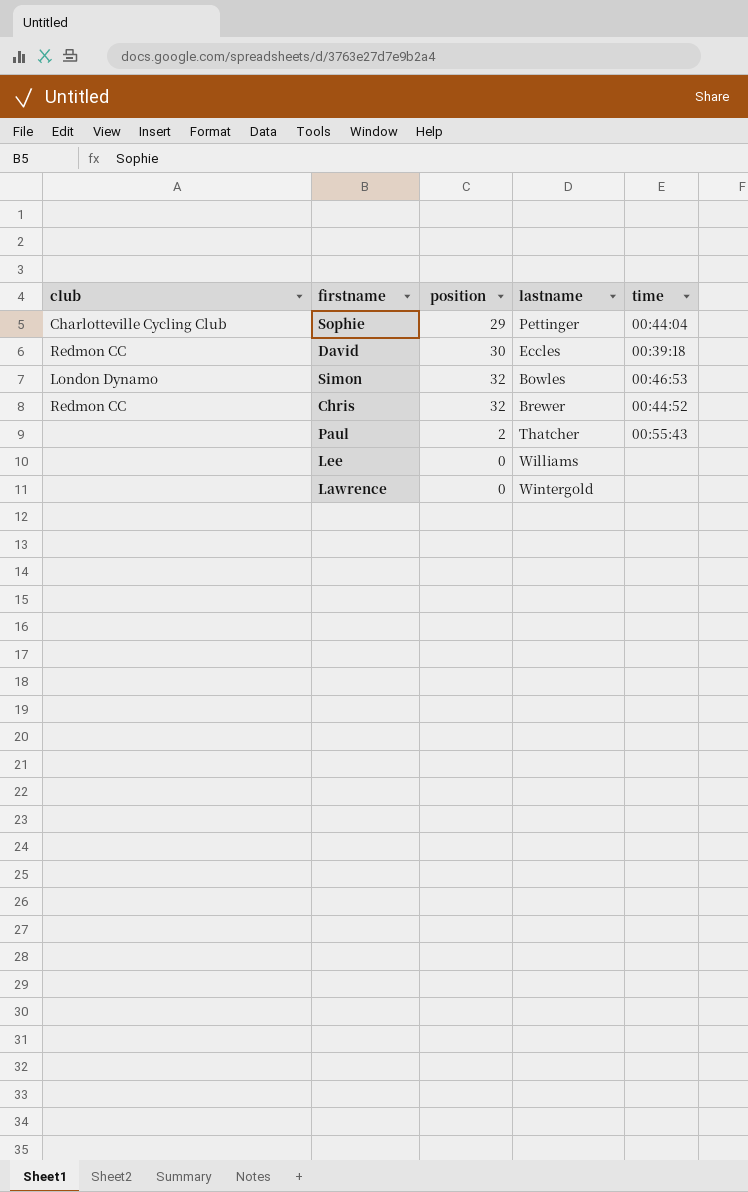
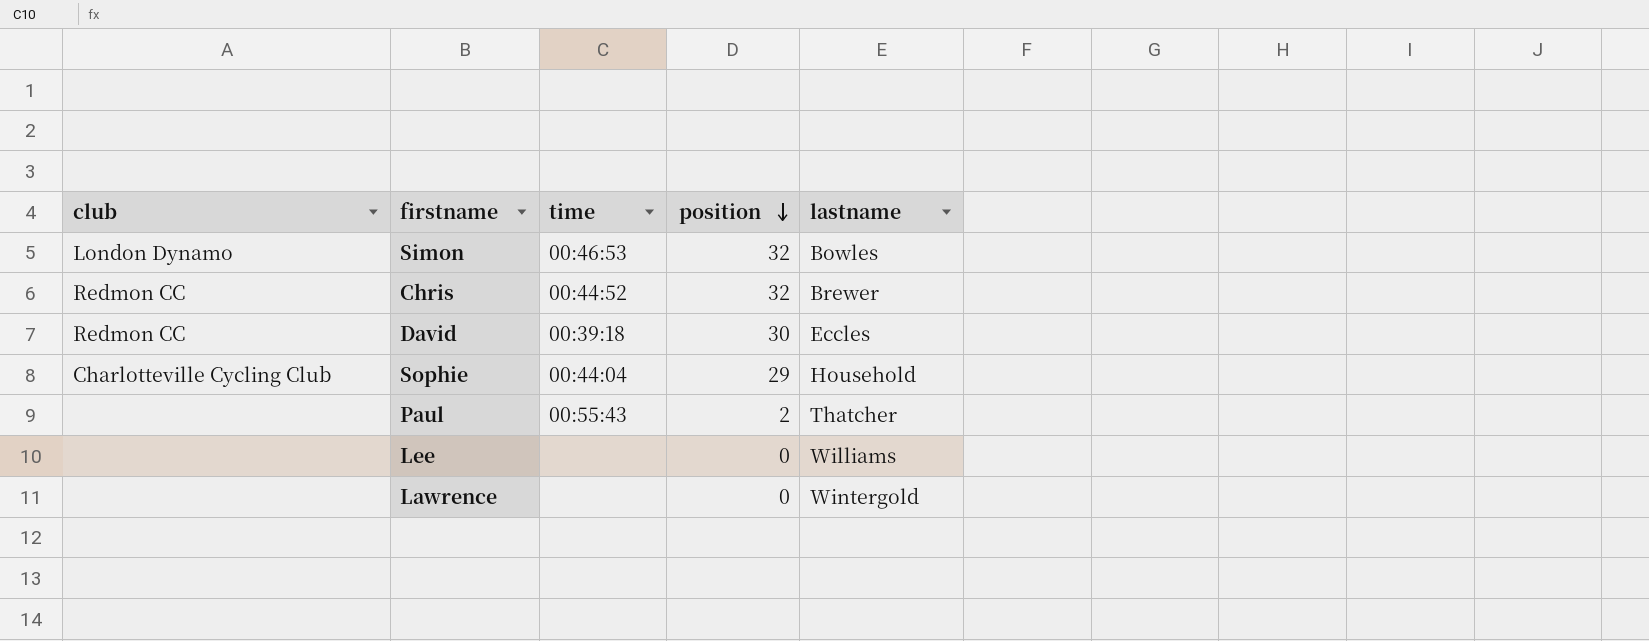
row order: none -> position descending
column time | position: 5 -> 3
Sophie | lastname: Pettinger -> Household

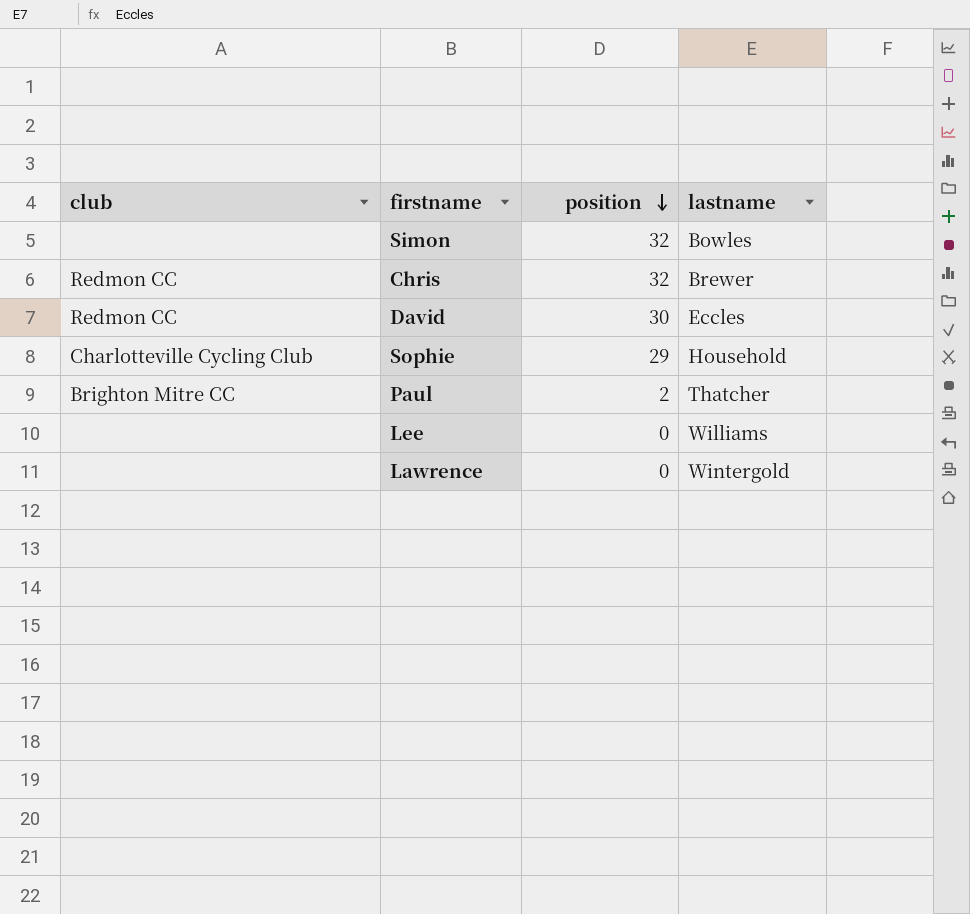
column time | position: 3 -> none
Simon | club: London Dynamo -> none
Paul | club: none -> Brighton Mitre CC

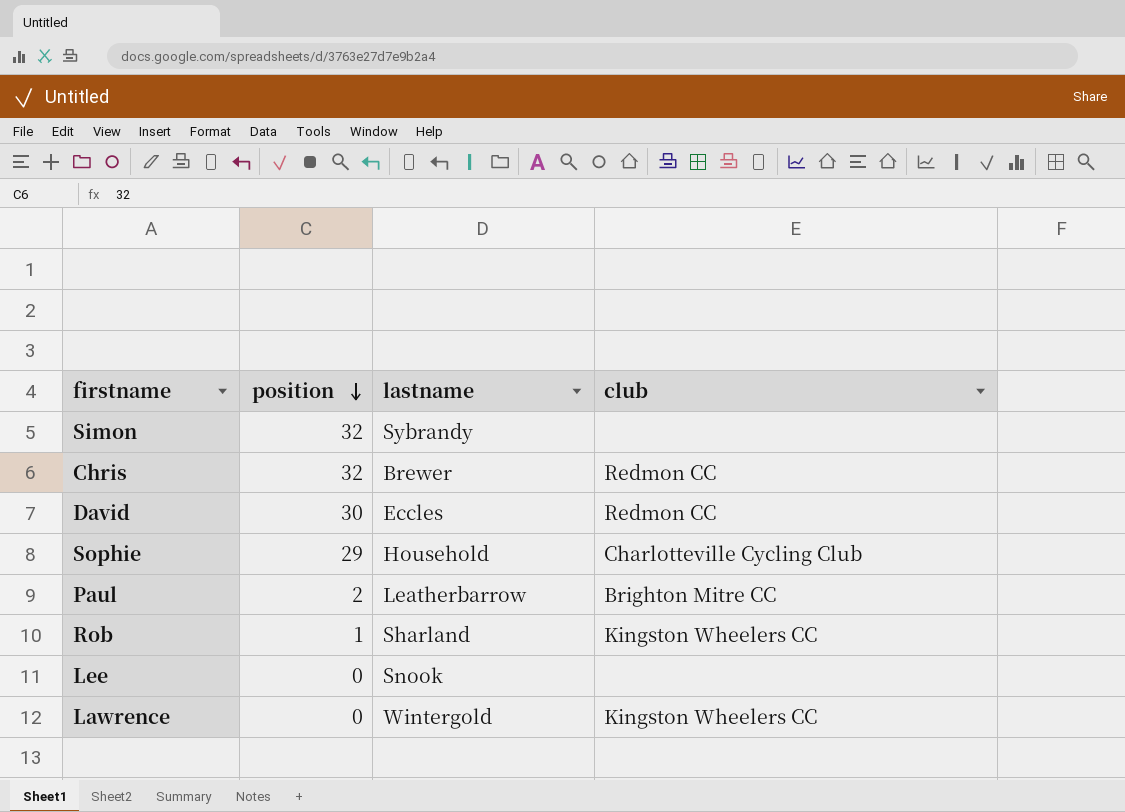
column club | position: 1 -> 4
Simon | lastname: Bowles -> Sybrandy
Paul | lastname: Thatcher -> Leatherbarrow
row Rob: none -> 1 | Sharland | Kingston Wheelers CC
Lee | lastname: Williams -> Snook
Lawrence | club: none -> Kingston Wheelers CC

